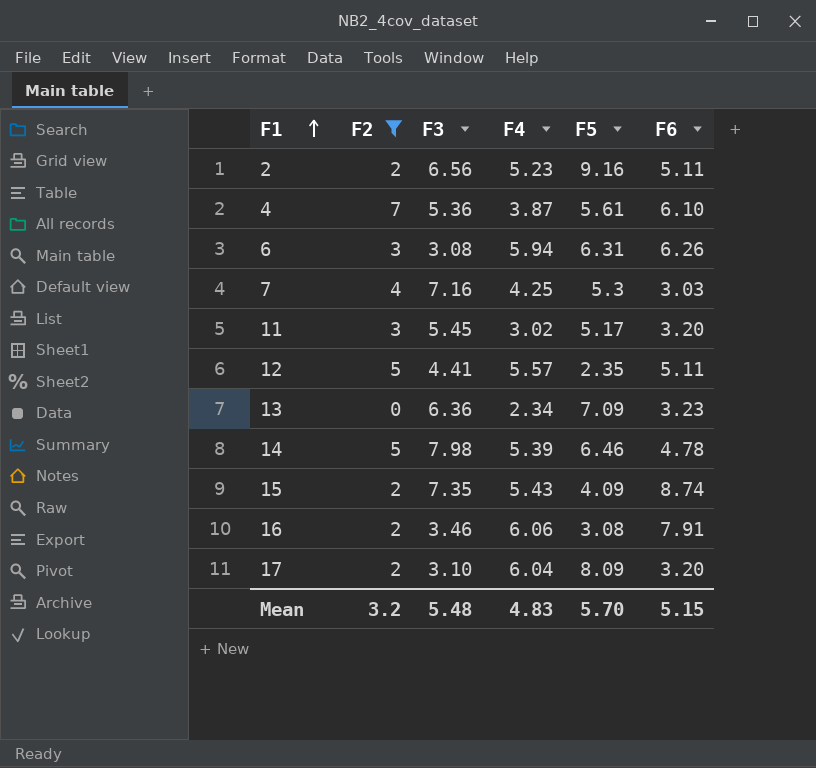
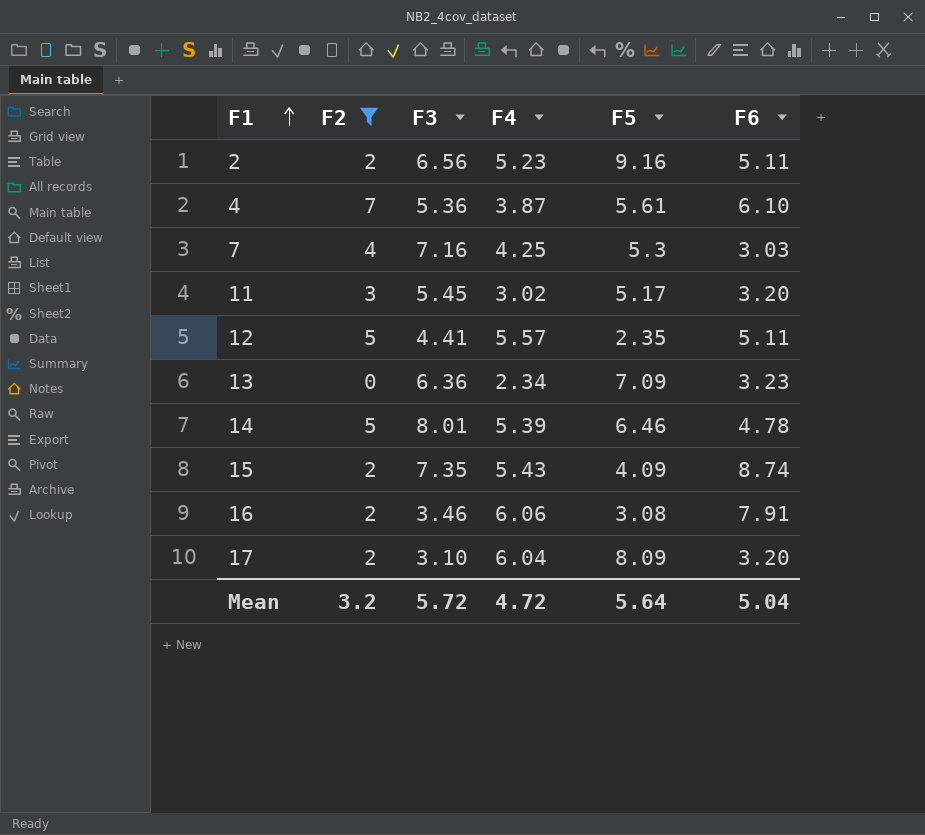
row 6: 3 | 3.08 | 5.94 | 6.31 | 6.26 -> none
14 | F3: 7.98 -> 8.01
Mean | F3: 5.48 -> 5.72
Mean | F4: 4.83 -> 4.72
Mean | F5: 5.70 -> 5.64
Mean | F6: 5.15 -> 5.04

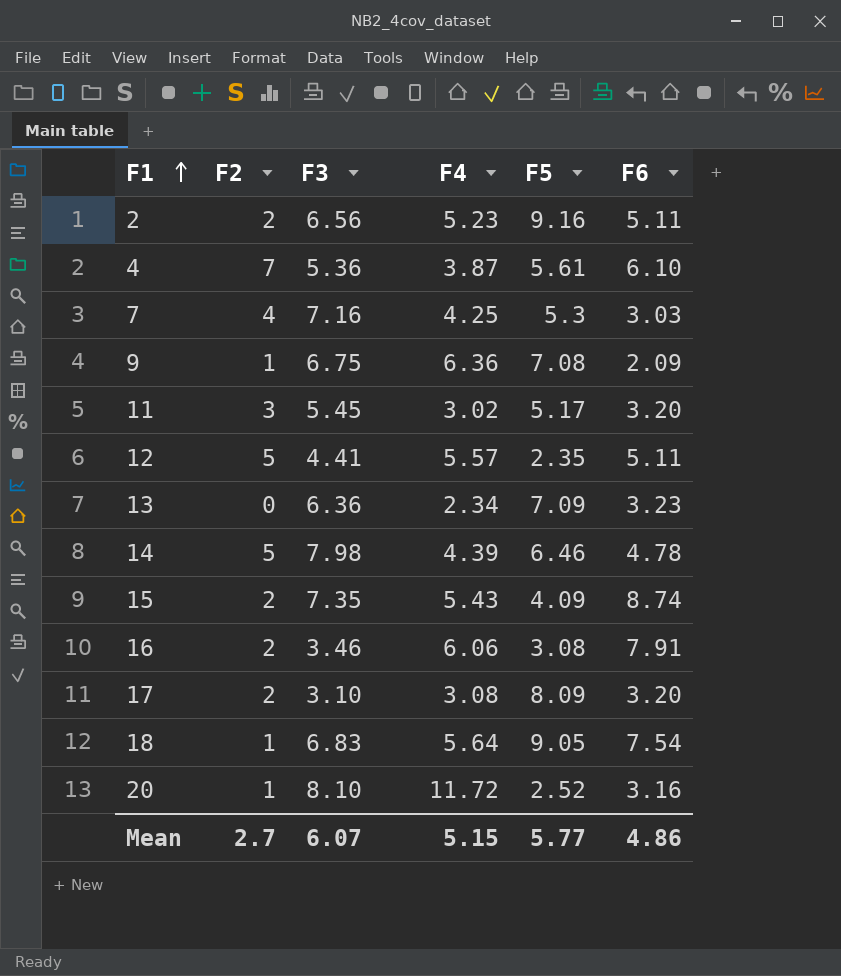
filter: F2 != 1 -> none
14 | F3: 8.01 -> 7.98
14 | F4: 5.39 -> 4.39
17 | F4: 6.04 -> 3.08
Mean | F2: 3.2 -> 2.7
Mean | F3: 5.72 -> 6.07
Mean | F4: 4.72 -> 5.15
Mean | F5: 5.64 -> 5.77
Mean | F6: 5.04 -> 4.86

